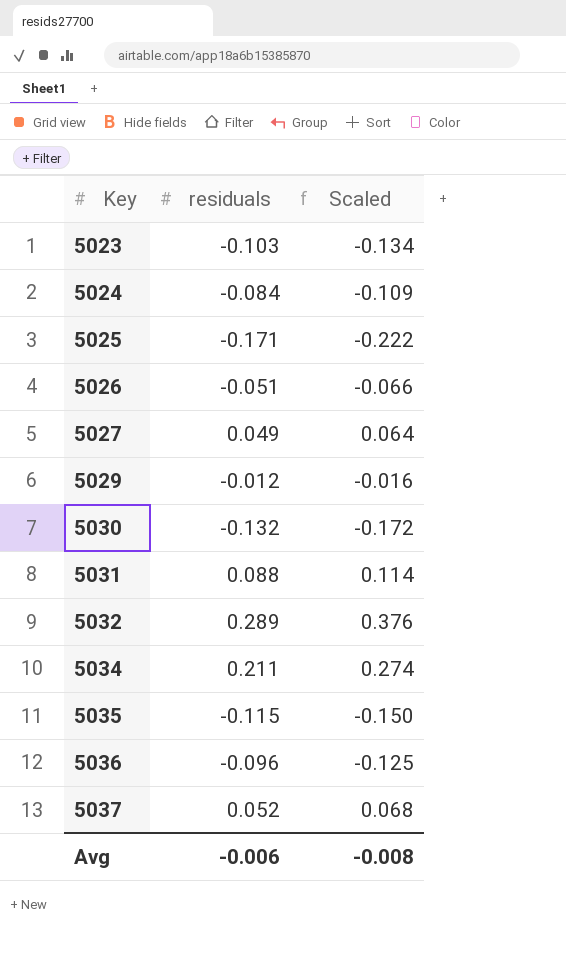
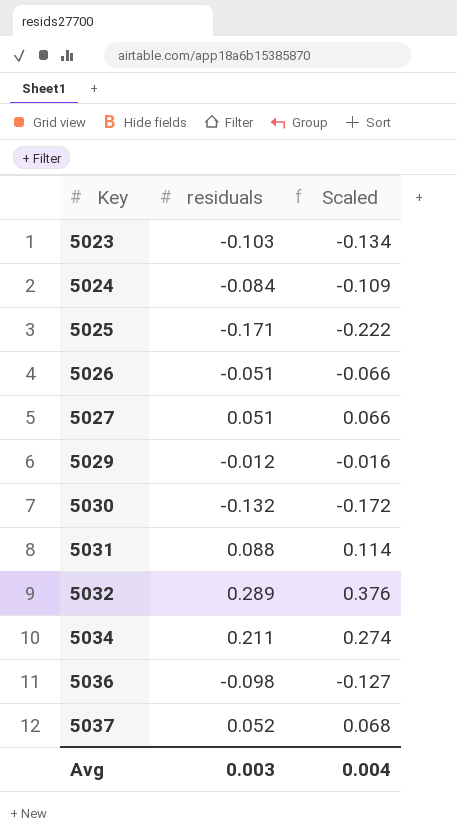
row 5035: -0.115 | -0.150 -> none
5027 | residuals: 0.049 -> 0.051
5027 | Scaled: 0.064 -> 0.066
5036 | residuals: -0.096 -> -0.098
5036 | Scaled: -0.125 -> -0.127
Avg | residuals: -0.006 -> 0.003
Avg | Scaled: -0.008 -> 0.004

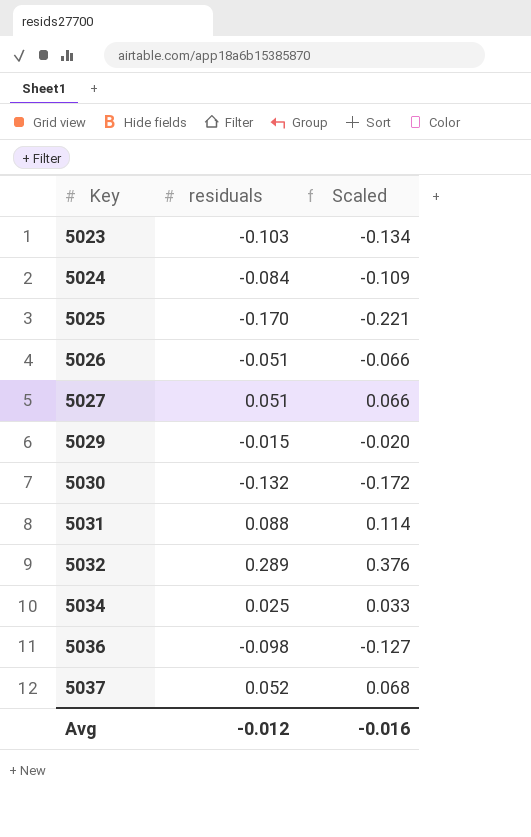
5025 | residuals: -0.171 -> -0.170
5025 | Scaled: -0.222 -> -0.221
5029 | residuals: -0.012 -> -0.015
5029 | Scaled: -0.016 -> -0.020
5034 | residuals: 0.211 -> 0.025
5034 | Scaled: 0.274 -> 0.033
Avg | residuals: 0.003 -> -0.012
Avg | Scaled: 0.004 -> -0.016

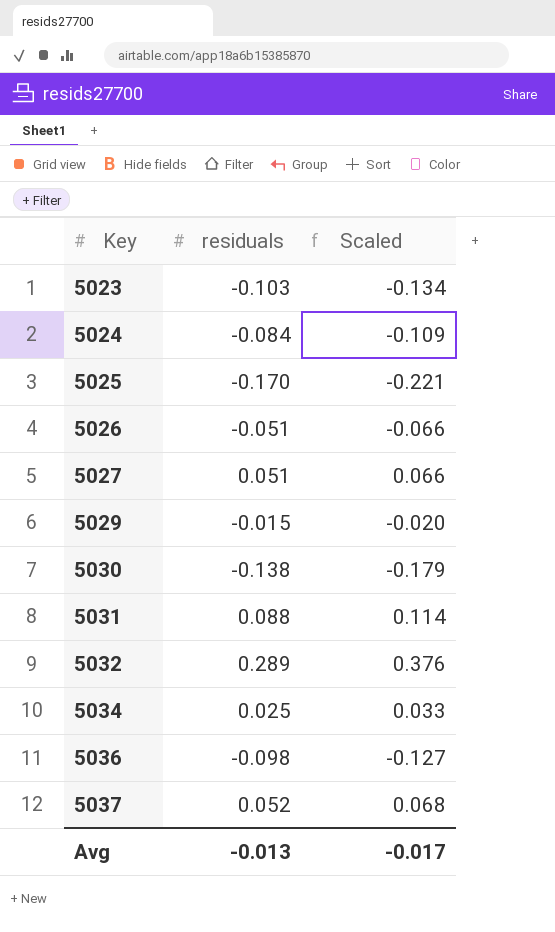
5030 | residuals: -0.132 -> -0.138
5030 | Scaled: -0.172 -> -0.179
Avg | residuals: -0.012 -> -0.013
Avg | Scaled: -0.016 -> -0.017

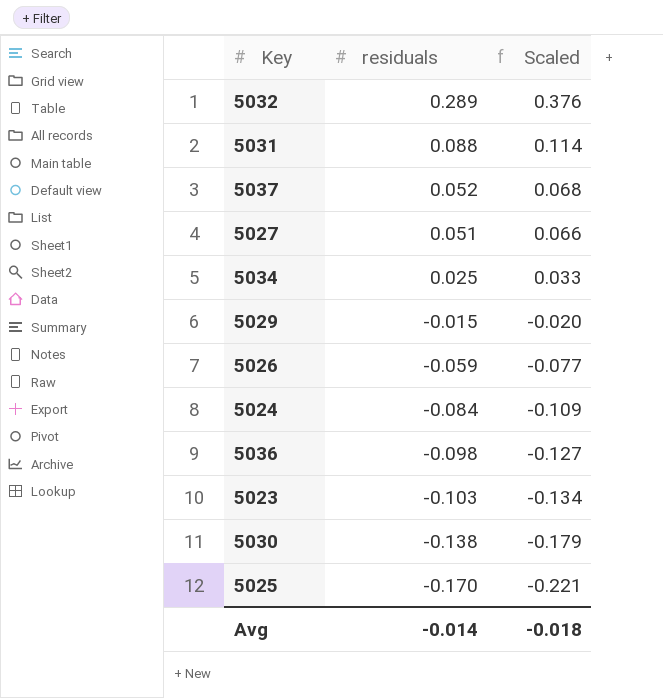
row order: Key ascending -> residuals descending
5026 | residuals: -0.051 -> -0.059
5026 | Scaled: -0.066 -> -0.077
Avg | residuals: -0.013 -> -0.014
Avg | Scaled: -0.017 -> -0.018

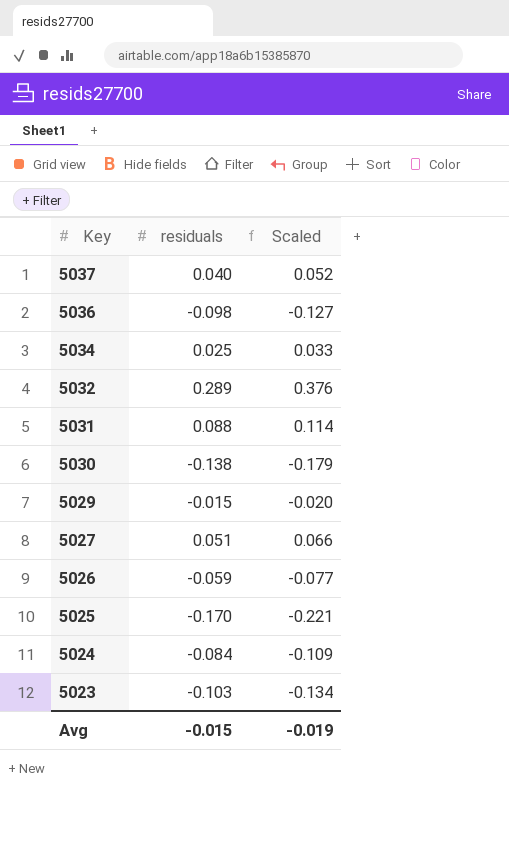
row order: residuals descending -> Key descending
5037 | residuals: 0.052 -> 0.040
5037 | Scaled: 0.068 -> 0.052
Avg | residuals: -0.014 -> -0.015
Avg | Scaled: -0.018 -> -0.019

